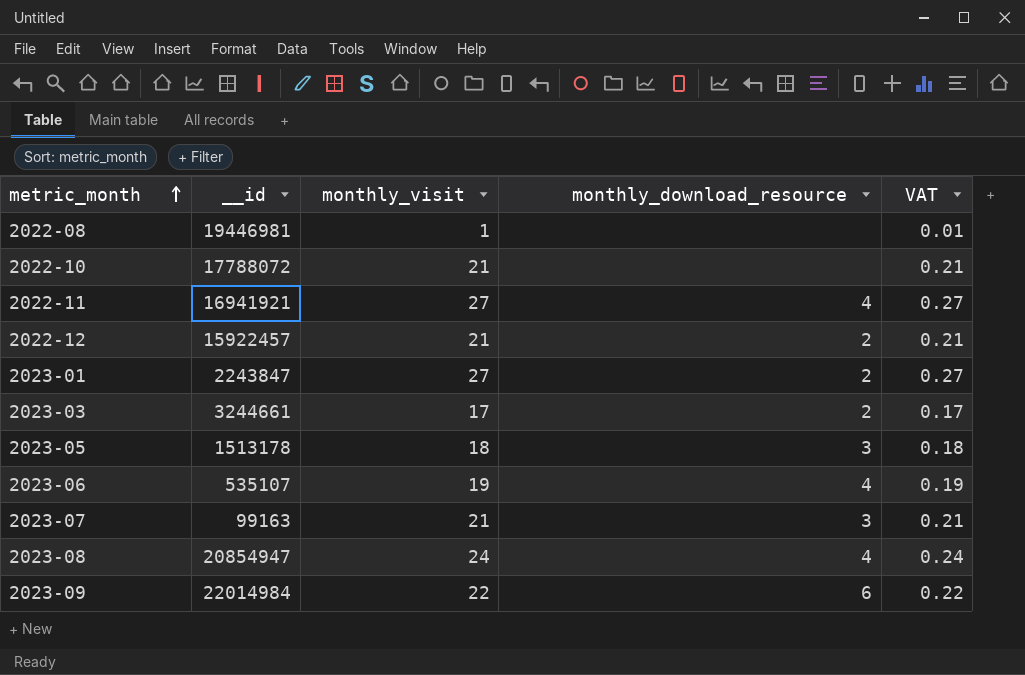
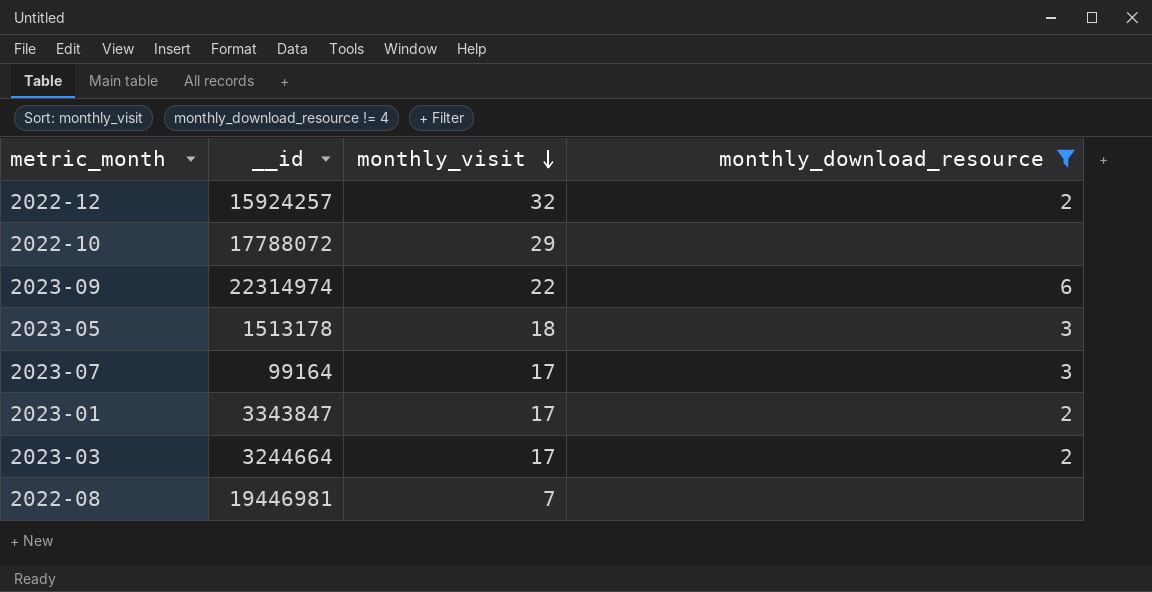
filter: none -> monthly_download_resource != 4
row order: metric_month ascending -> monthly_visit descending
column VAT | formula: [monthly_visit] * 0.01 -> none
2022-12 | __id: 15922457 -> 15924257
2022-12 | monthly_visit: 21 -> 32
2022-10 | monthly_visit: 21 -> 29
2023-09 | __id: 22014984 -> 22314974
2023-07 | __id: 99163 -> 99164
2023-07 | monthly_visit: 21 -> 17
2023-01 | __id: 2243847 -> 3343847
2023-01 | monthly_visit: 27 -> 17
2023-03 | __id: 3244661 -> 3244664
2022-08 | monthly_visit: 1 -> 7

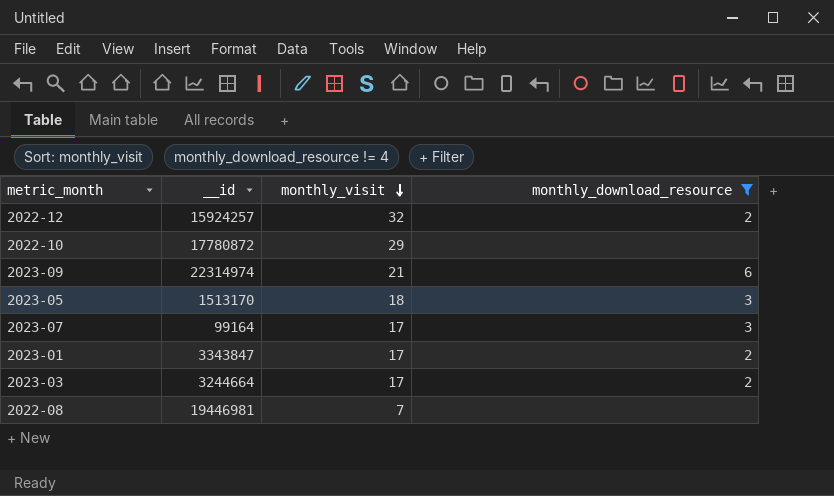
2022-10 | __id: 17788072 -> 17780872
2023-09 | monthly_visit: 22 -> 21
2023-05 | __id: 1513178 -> 1513170

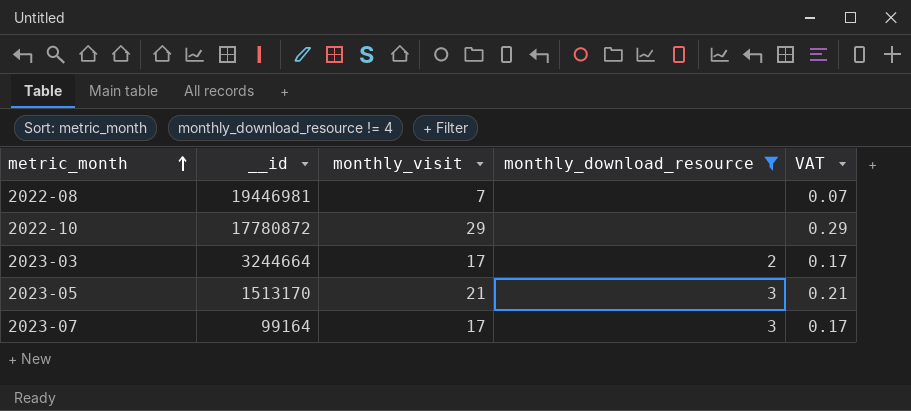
row order: monthly_visit descending -> metric_month ascending
column VAT | formula: none -> [monthly_visit] * 0.01
row 2022-12: 15924257 | 32 | 2 -> none
row 2023-09: 22314974 | 21 | 6 -> none
row 2023-01: 3343847 | 17 | 2 -> none
2023-05 | monthly_visit: 18 -> 21

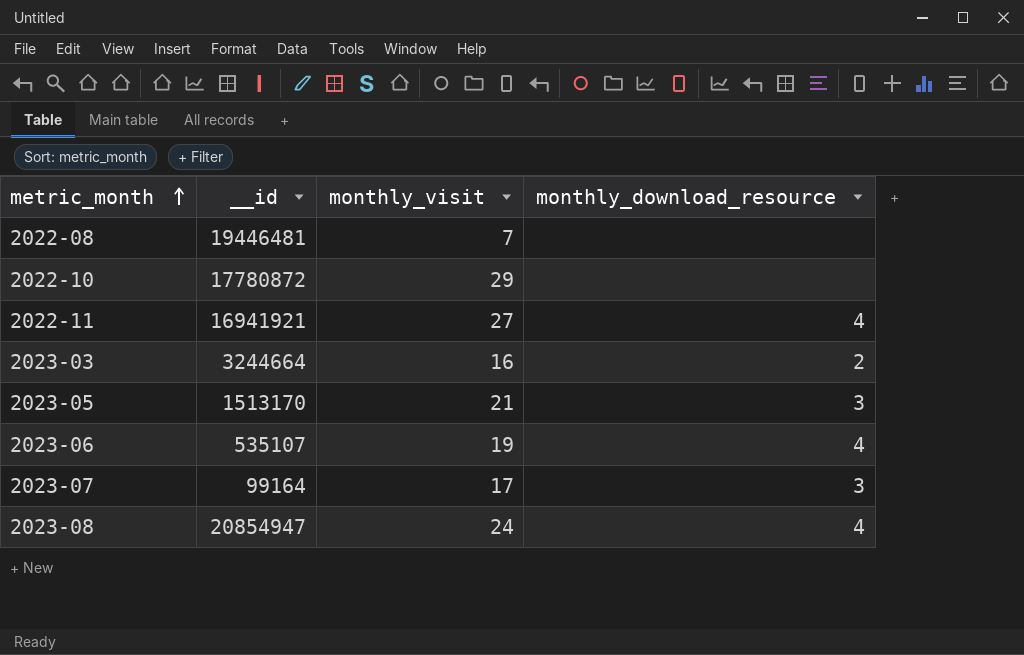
filter: monthly_download_resource != 4 -> none
column VAT | formula: [monthly_visit] * 0.01 -> none
2022-08 | __id: 19446981 -> 19446481
2023-03 | monthly_visit: 17 -> 16

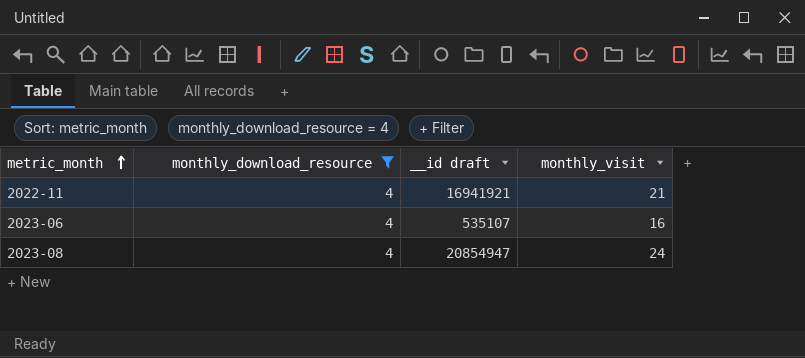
filter: none -> monthly_download_resource = 4
column monthly_download_resource | position: 4 -> 2
column name: __id -> __id draft
2022-11 | monthly_visit: 27 -> 21
2023-06 | monthly_visit: 19 -> 16

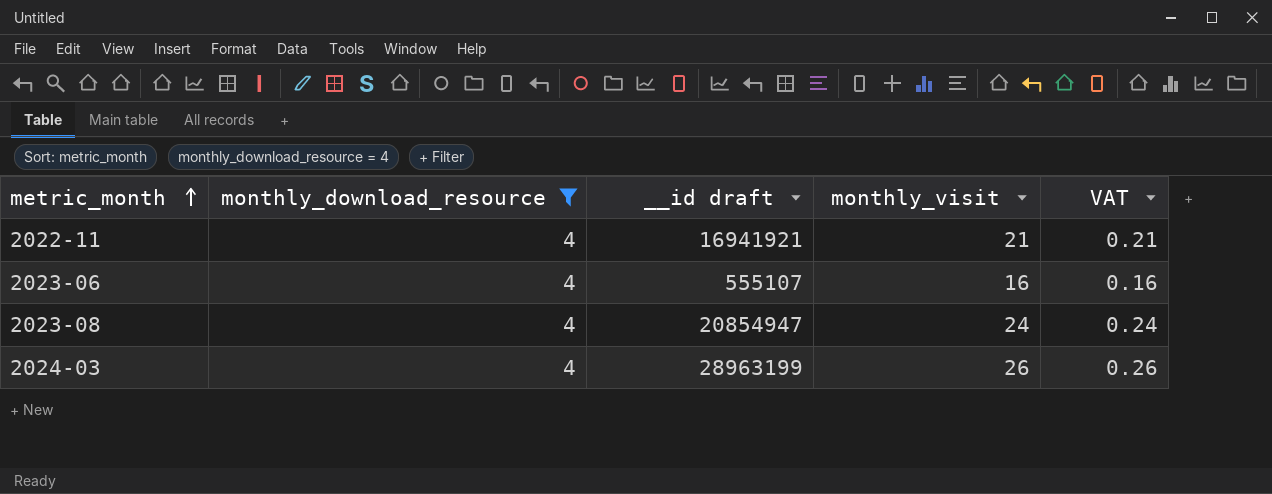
column VAT | formula: none -> [monthly_visit] * 0.01
2023-06 | __id draft: 535107 -> 555107
row 2024-03: none -> 4 | 28963199 | 26 | 0.26

